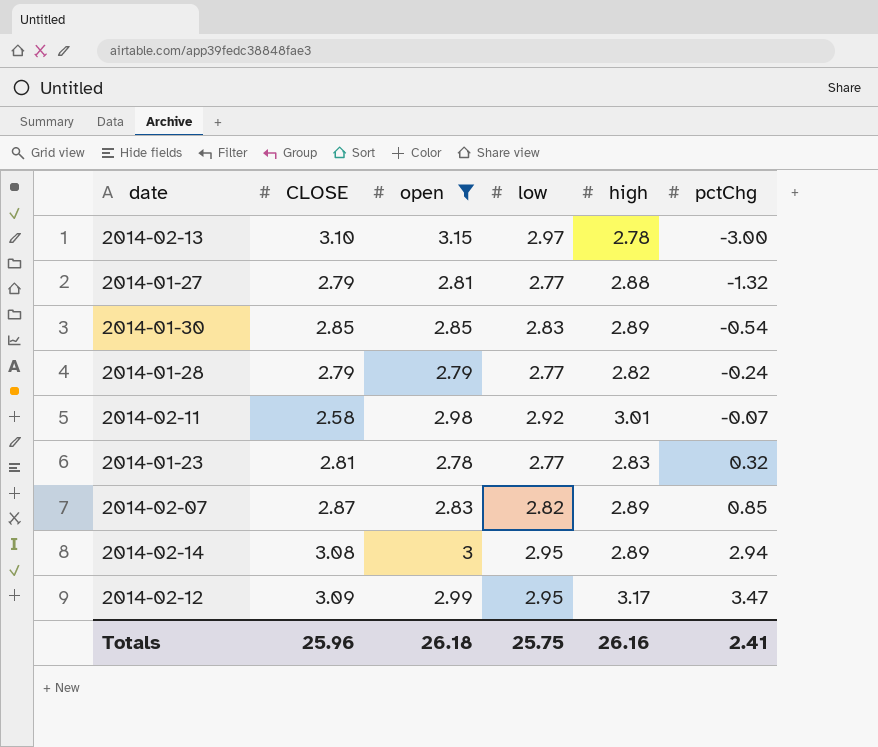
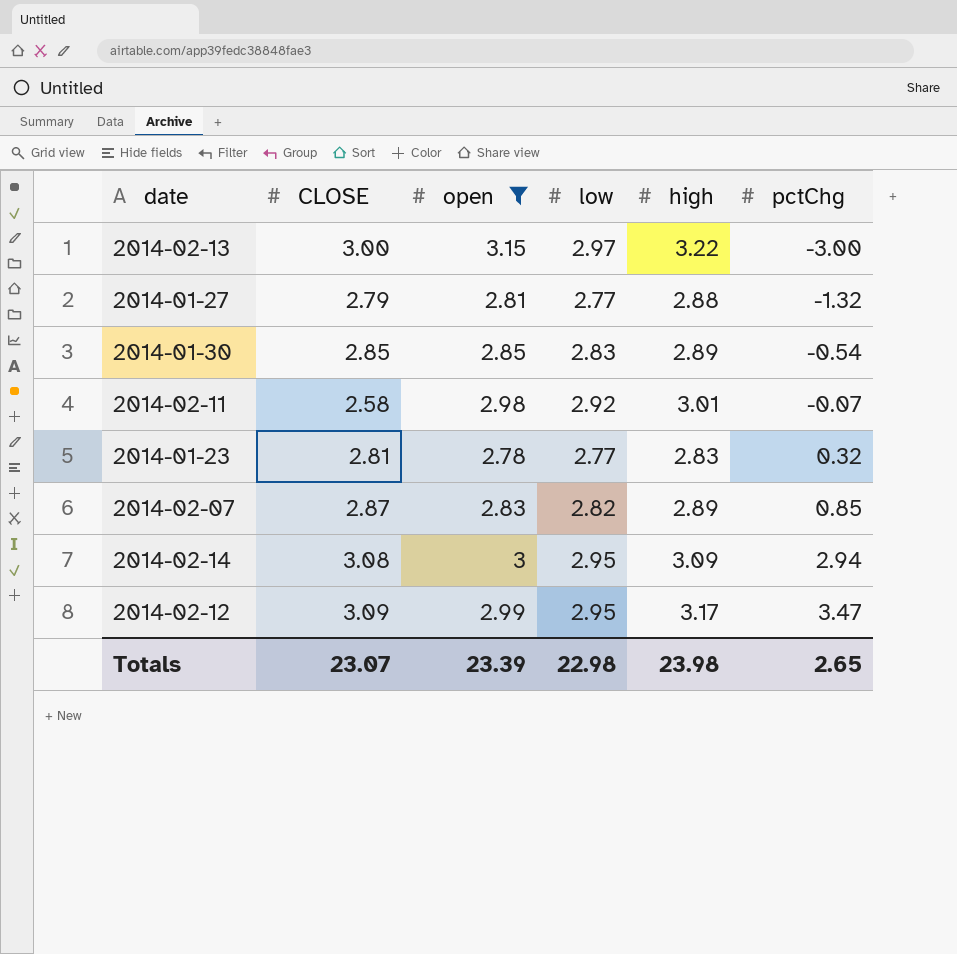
row 2014-01-28: 2.79 | 2.79 | 2.77 | 2.82 | -0.24 -> none
2014-02-13 | CLOSE: 3.10 -> 3.00
2014-02-13 | high: 2.78 -> 3.22
2014-02-14 | high: 2.89 -> 3.09
Totals | CLOSE: 25.96 -> 23.07
Totals | open: 26.18 -> 23.39
Totals | low: 25.75 -> 22.98
Totals | high: 26.16 -> 23.98
Totals | pctChg: 2.41 -> 2.65

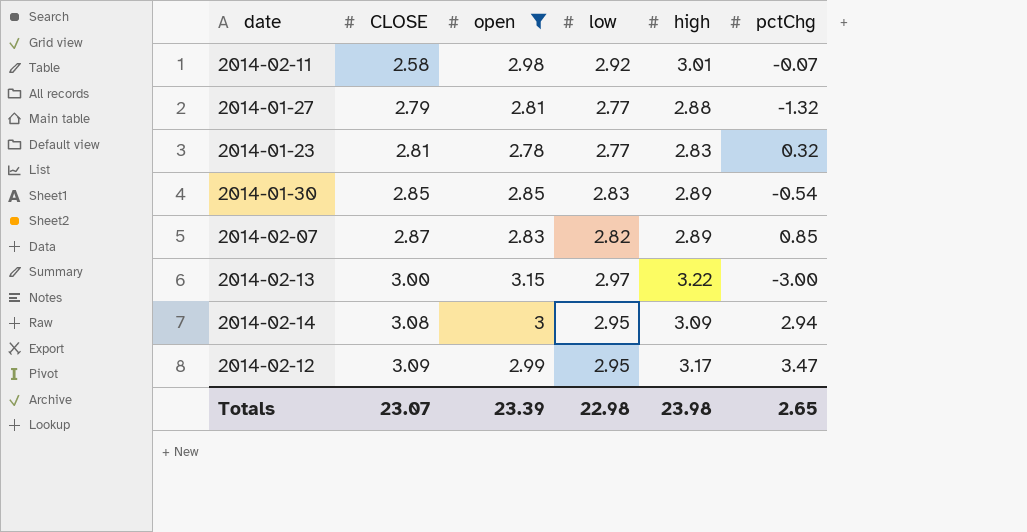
row order: pctChg ascending -> CLOSE ascending

